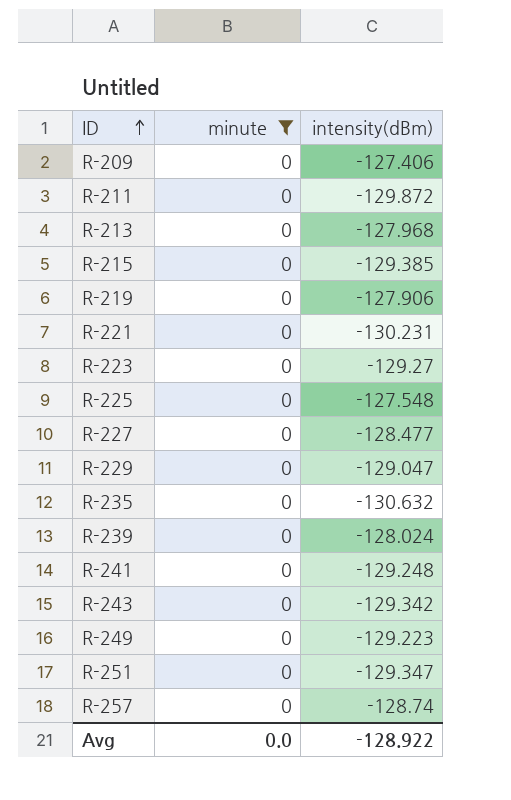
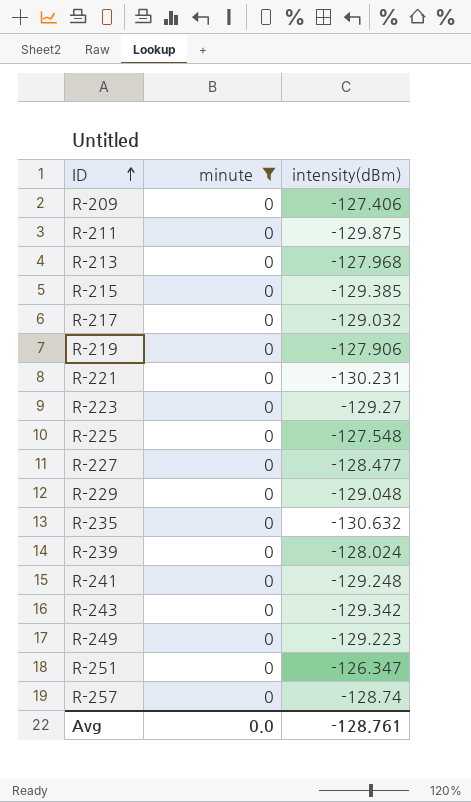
R-211 | intensity(dBm): -129.872 -> -129.875
row R-217: none -> 0 | -129.032
R-229 | intensity(dBm): -129.047 -> -129.048
R-251 | intensity(dBm): -129.347 -> -126.347
Avg | intensity(dBm): -128.922 -> -128.761

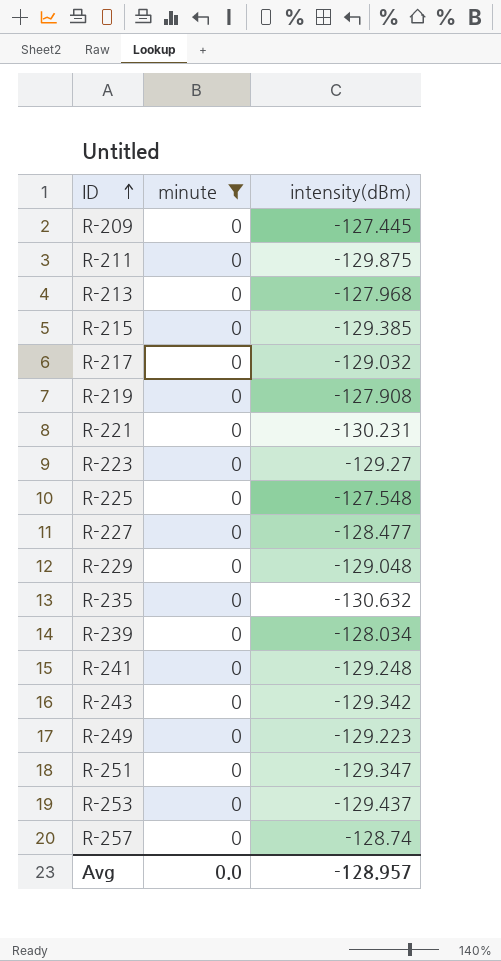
R-209 | intensity(dBm): -127.406 -> -127.445
R-219 | intensity(dBm): -127.906 -> -127.908
R-239 | intensity(dBm): -128.024 -> -128.034
R-251 | intensity(dBm): -126.347 -> -129.347
row R-253: none -> 0 | -129.437
Avg | intensity(dBm): -128.761 -> -128.957

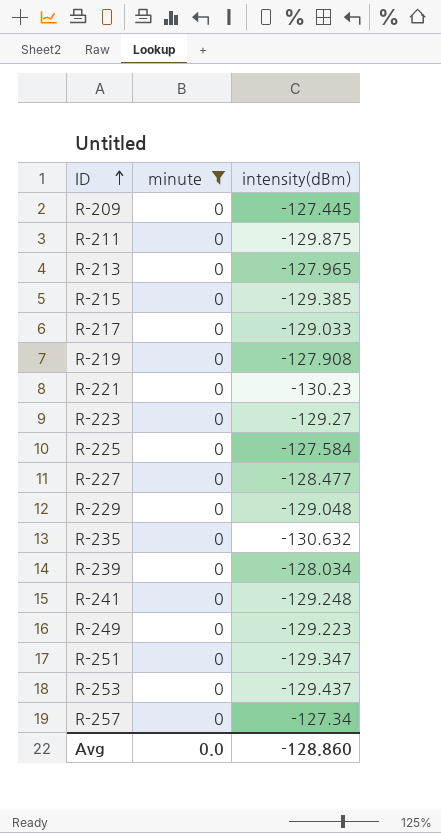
row R-243: 0 | -129.342 -> none
R-213 | intensity(dBm): -127.968 -> -127.965
R-217 | intensity(dBm): -129.032 -> -129.033
R-221 | intensity(dBm): -130.231 -> -130.23
R-225 | intensity(dBm): -127.548 -> -127.584
R-257 | intensity(dBm): -128.74 -> -127.34
Avg | intensity(dBm): -128.957 -> -128.860

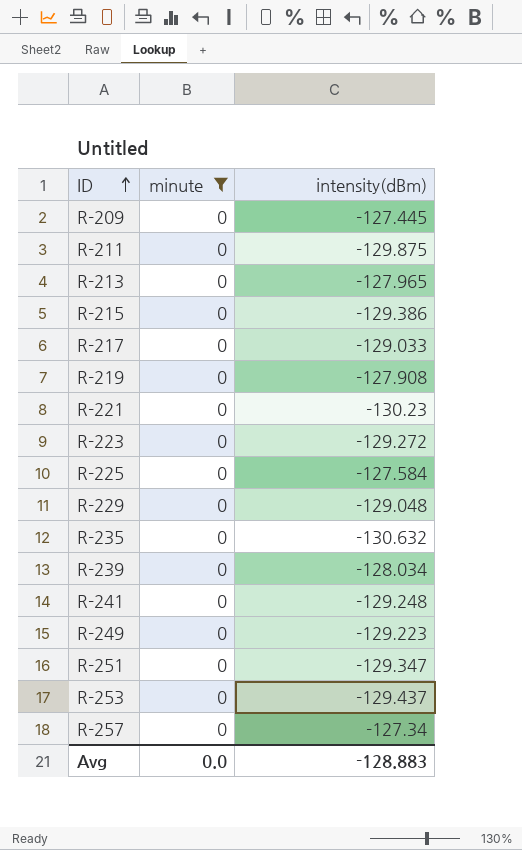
row R-227: 0 | -128.477 -> none
R-215 | intensity(dBm): -129.385 -> -129.386
R-223 | intensity(dBm): -129.27 -> -129.272
Avg | intensity(dBm): -128.860 -> -128.883

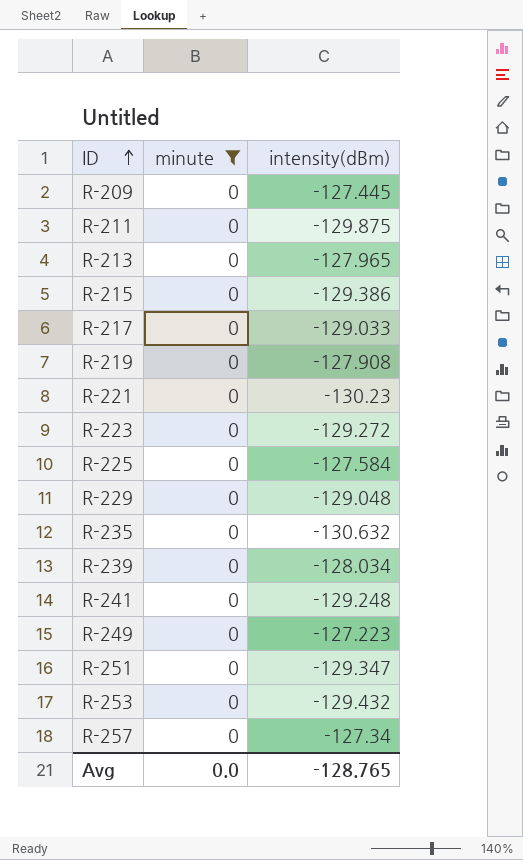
R-249 | intensity(dBm): -129.223 -> -127.223
R-253 | intensity(dBm): -129.437 -> -129.432
Avg | intensity(dBm): -128.883 -> -128.765

